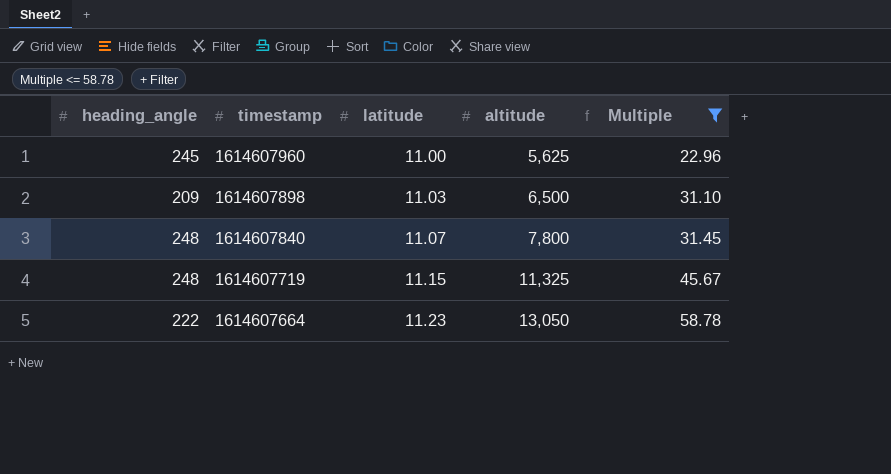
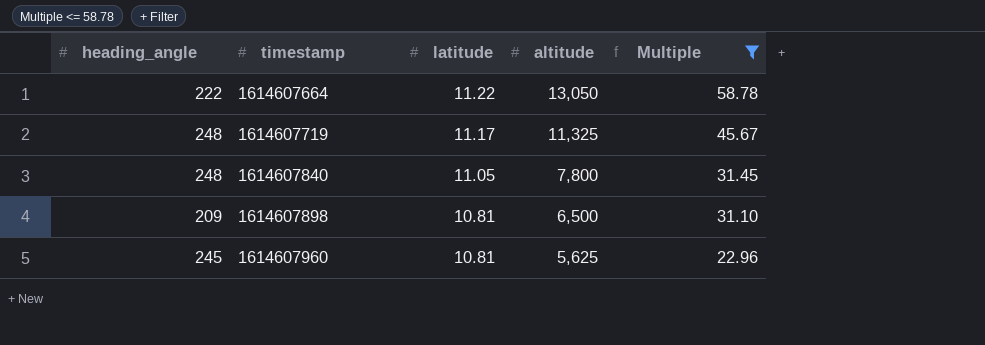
row order: timestamp descending -> timestamp ascending
1614607664 | latitude: 11.23 -> 11.22
1614607719 | latitude: 11.15 -> 11.17
1614607840 | latitude: 11.07 -> 11.05
1614607898 | latitude: 11.03 -> 10.81
1614607960 | latitude: 11.00 -> 10.81

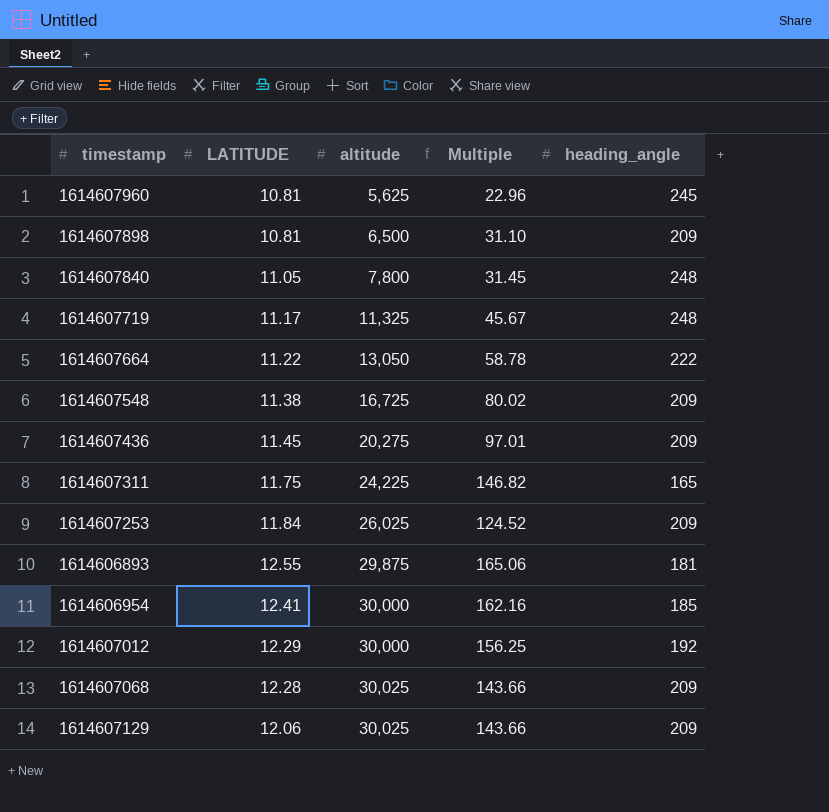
filter: Multiple <= 58.78 -> none
row order: timestamp ascending -> altitude ascending
column name: latitude -> LATITUDE
column heading_angle | position: 1 -> 5

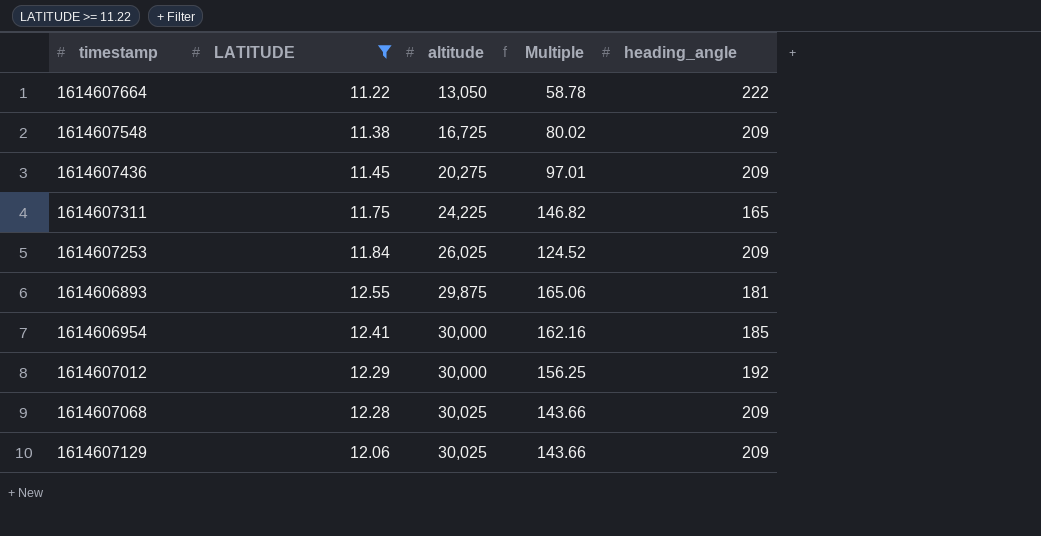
filter: none -> LATITUDE >= 11.22

